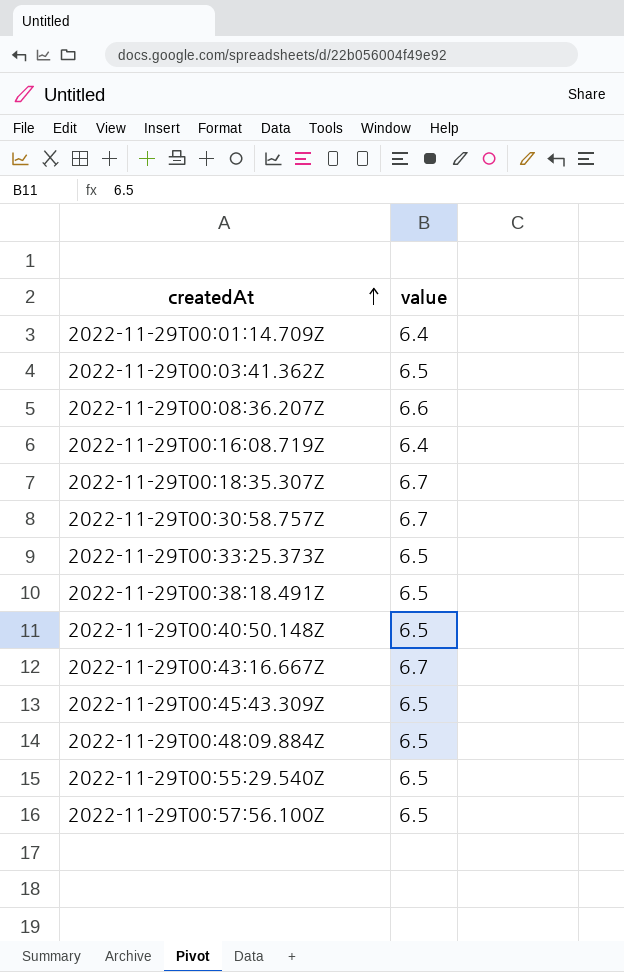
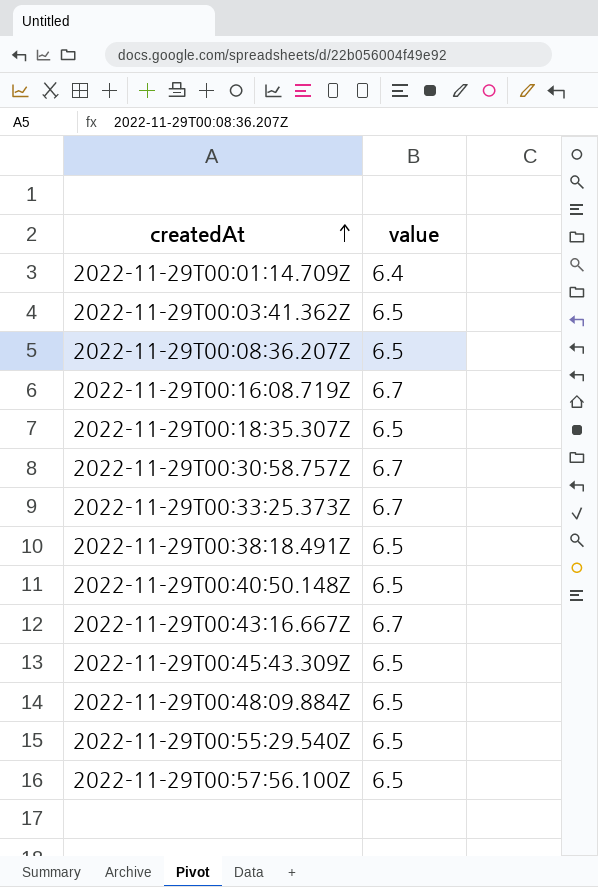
2022-11-29T00:08:36.207Z | value: 6.6 -> 6.5
2022-11-29T00:16:08.719Z | value: 6.4 -> 6.7
2022-11-29T00:18:35.307Z | value: 6.7 -> 6.5
2022-11-29T00:33:25.373Z | value: 6.5 -> 6.7

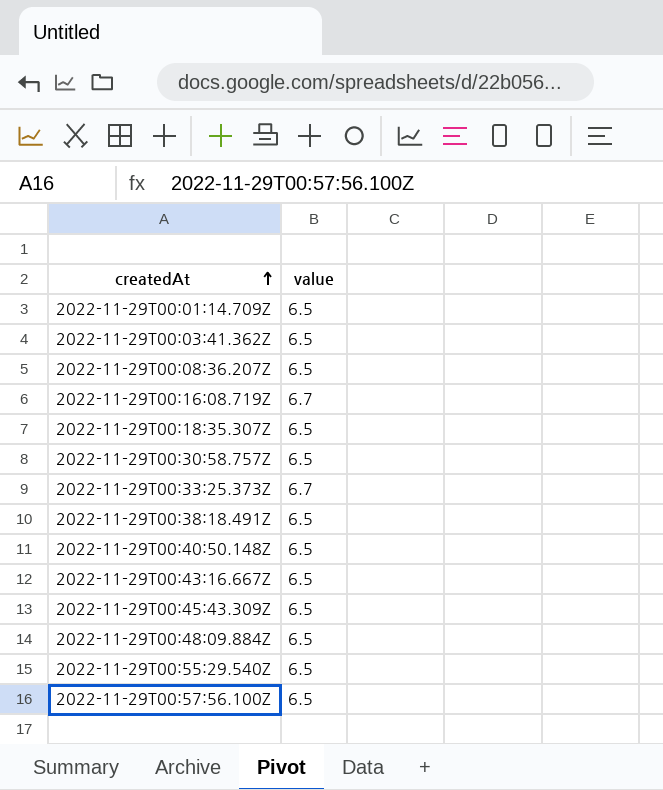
2022-11-29T00:01:14.709Z | value: 6.4 -> 6.5
2022-11-29T00:30:58.757Z | value: 6.7 -> 6.5
2022-11-29T00:43:16.667Z | value: 6.7 -> 6.5

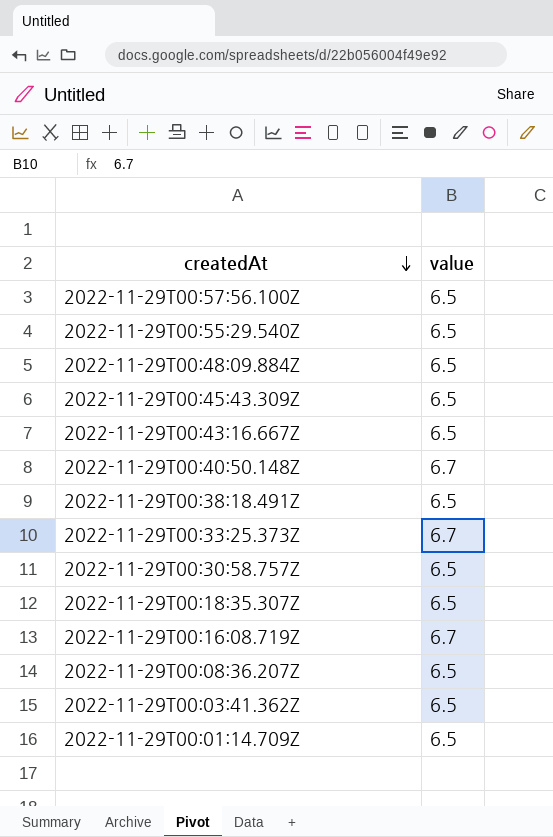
row order: createdAt ascending -> createdAt descending
2022-11-29T00:40:50.148Z | value: 6.5 -> 6.7

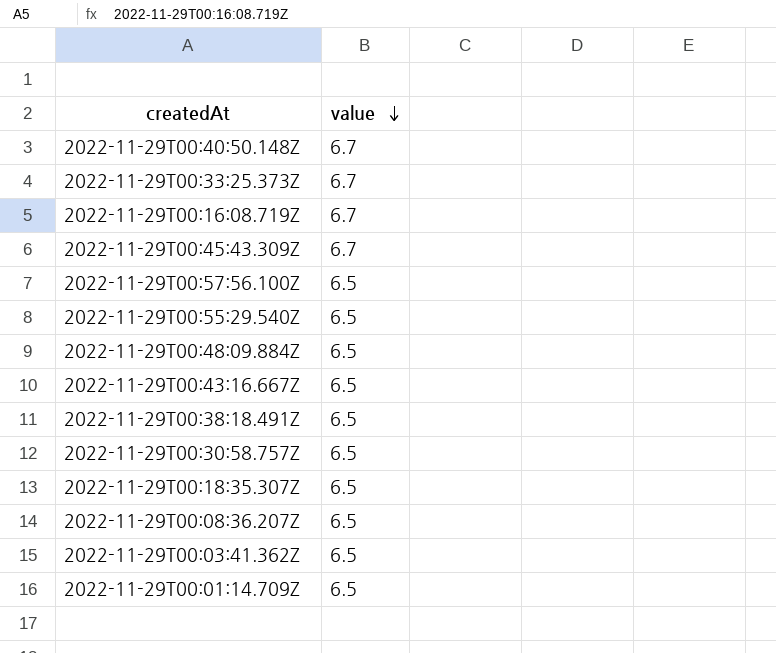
row order: createdAt descending -> value descending
2022-11-29T00:45:43.309Z | value: 6.5 -> 6.7

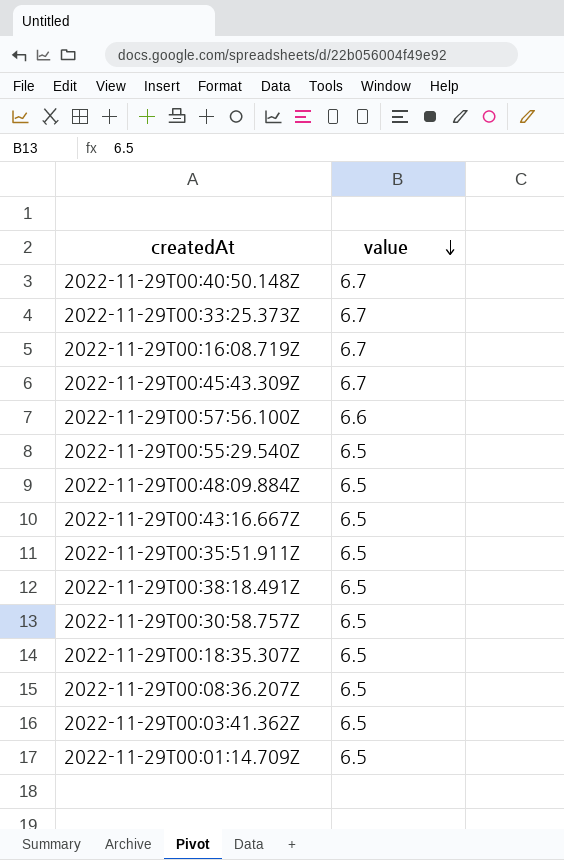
2022-11-29T00:57:56.100Z | value: 6.5 -> 6.6
row 2022-11-29T00:35:51.911Z: none -> 6.5

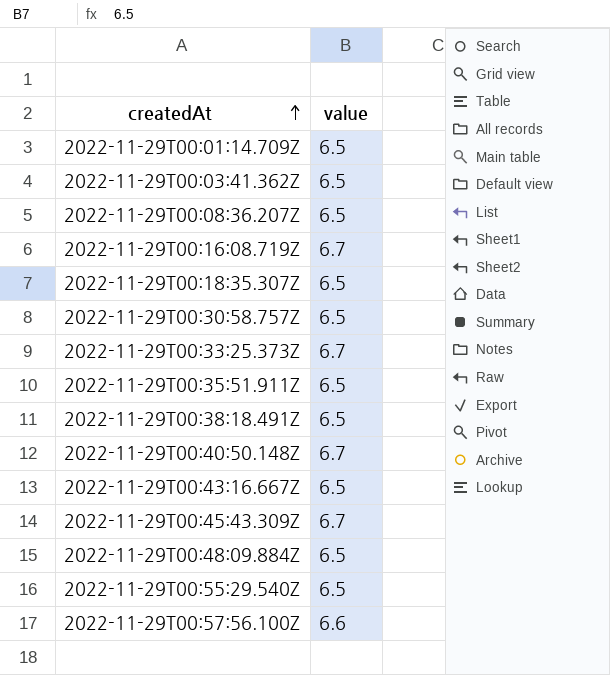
row order: value descending -> createdAt ascending

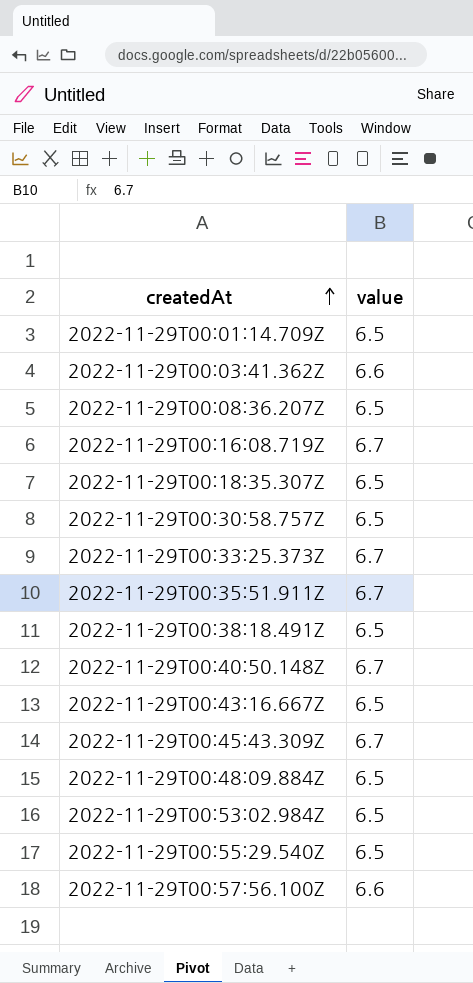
2022-11-29T00:03:41.362Z | value: 6.5 -> 6.6
2022-11-29T00:35:51.911Z | value: 6.5 -> 6.7
row 2022-11-29T00:53:02.984Z: none -> 6.5

